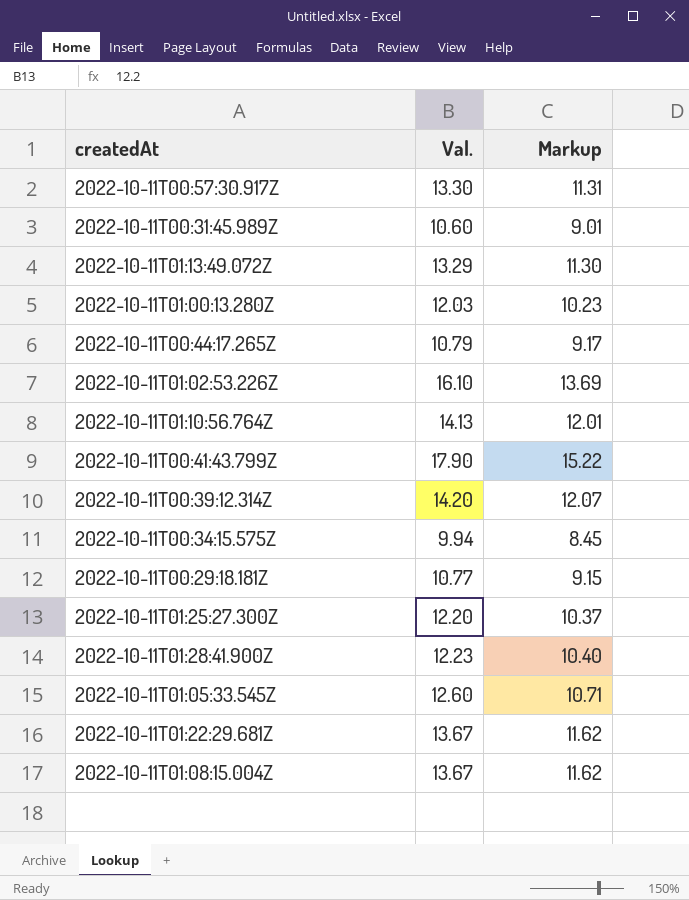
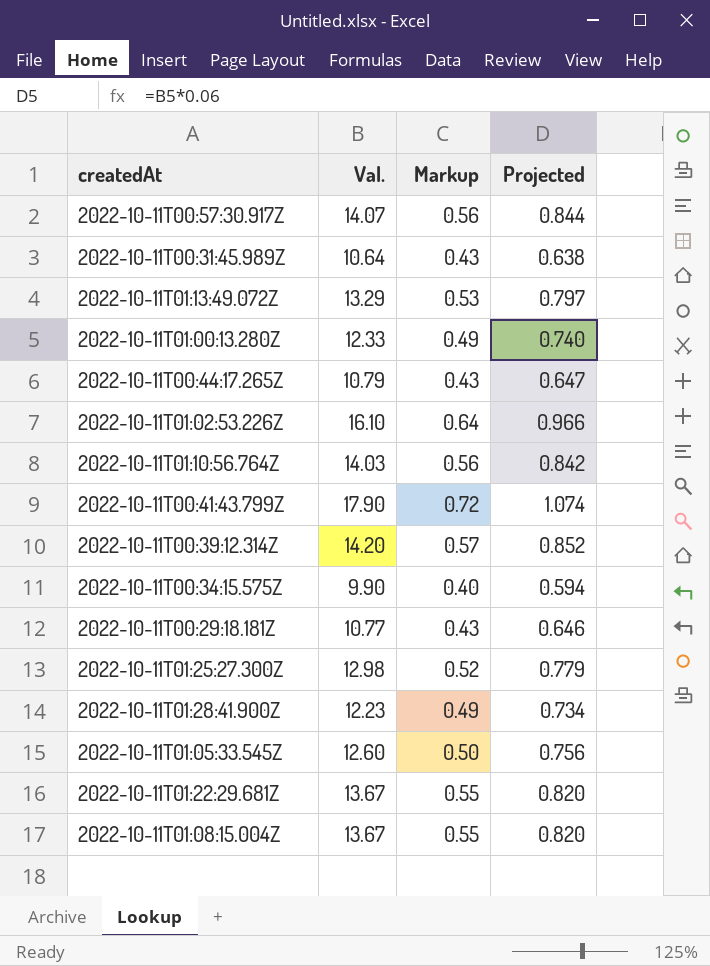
column Markup | formula: [Val.] * 0.85 -> [Val.] * 0.04
column Projected | formula: none -> [Val.] * 0.06
2022-10-11T00:57:30.917Z | Val.: 13.30 -> 14.07
2022-10-11T00:31:45.989Z | Val.: 10.60 -> 10.64
2022-10-11T01:00:13.280Z | Val.: 12.03 -> 12.33
2022-10-11T01:10:56.764Z | Val.: 14.13 -> 14.03
2022-10-11T00:34:15.575Z | Val.: 9.94 -> 9.90
2022-10-11T01:25:27.300Z | Val.: 12.20 -> 12.98

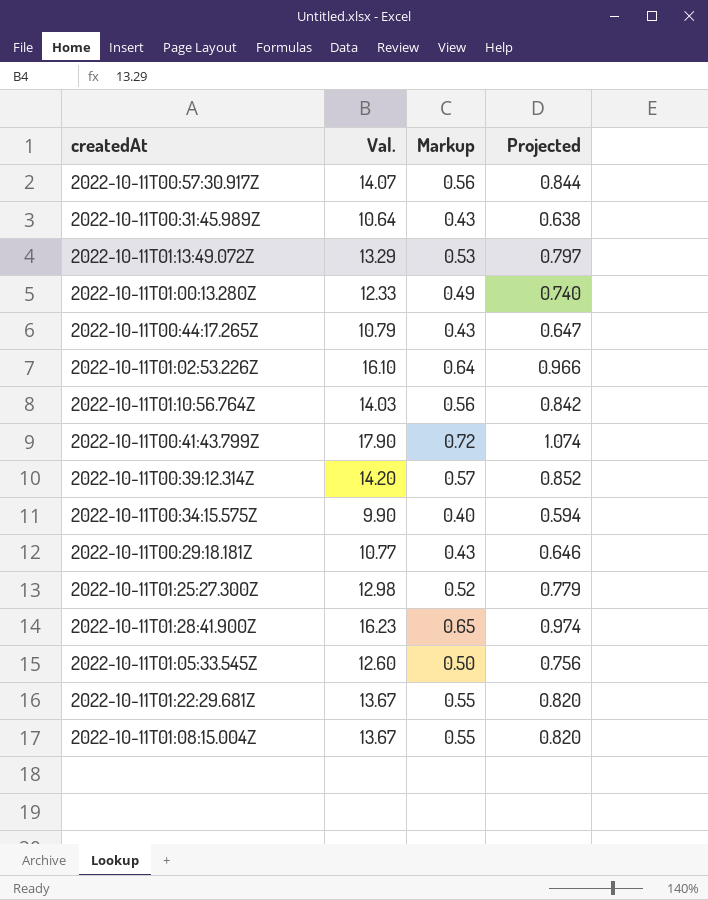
2022-10-11T01:28:41.900Z | Val.: 12.23 -> 16.23
2022-10-11T01:28:41.900Z | Markup: 0.49 -> 0.65
2022-10-11T01:28:41.900Z | Projected: 0.734 -> 0.974

